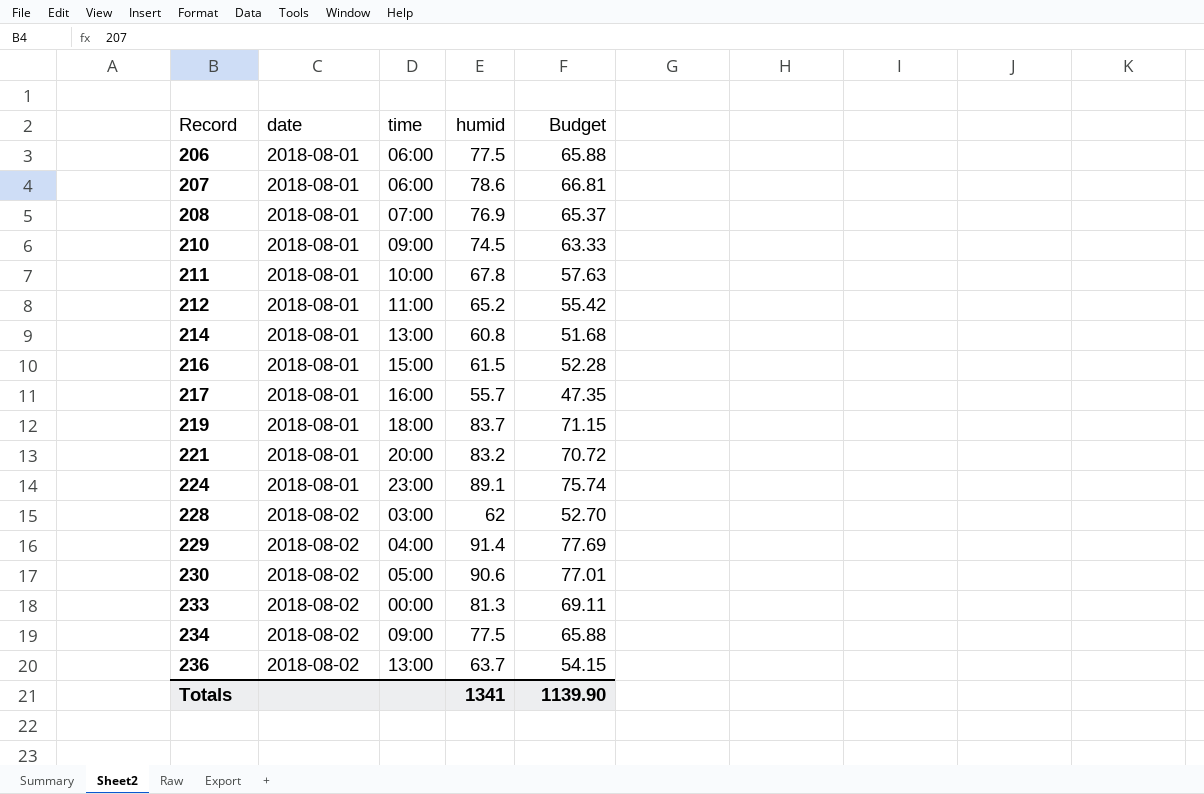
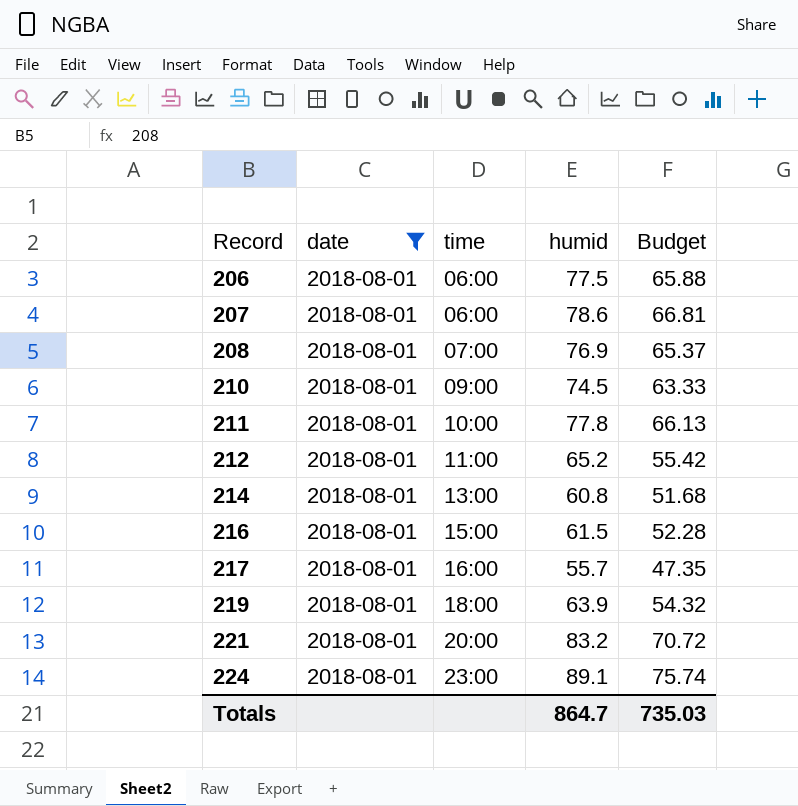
filter: none -> date = 2018-08-01
211 | humid: 67.8 -> 77.8
211 | Budget: 57.63 -> 66.13
219 | humid: 83.7 -> 63.9
219 | Budget: 71.15 -> 54.32
Totals | humid: 1341 -> 864.7
Totals | Budget: 1139.90 -> 735.03

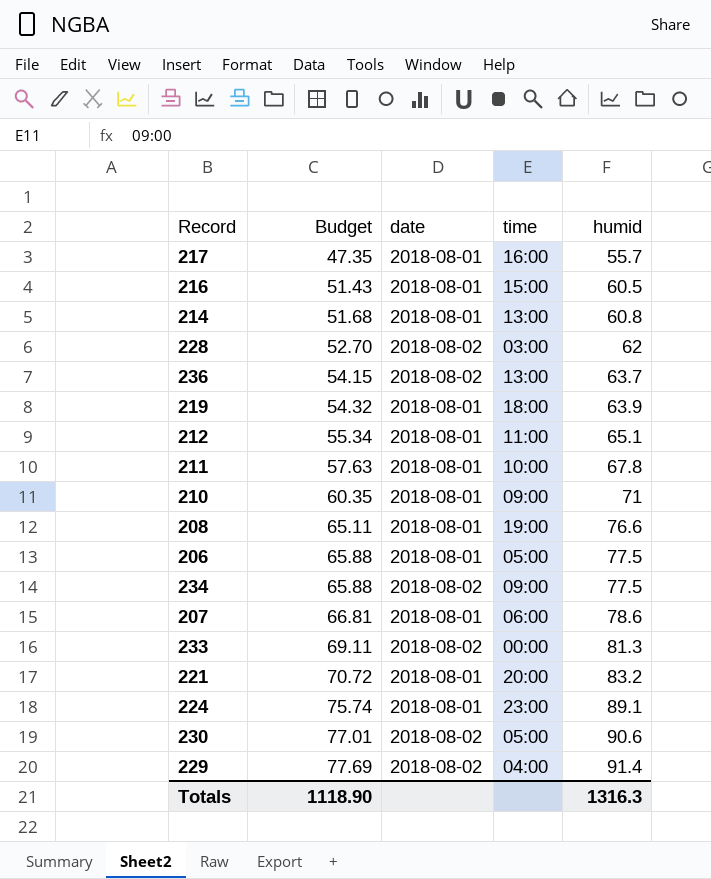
filter: date = 2018-08-01 -> none
row order: Record ascending -> Budget ascending
column Budget | position: 5 -> 2
216 | Budget: 52.28 -> 51.43
216 | humid: 61.5 -> 60.5
212 | Budget: 55.42 -> 55.34
212 | humid: 65.2 -> 65.1
211 | Budget: 66.13 -> 57.63
211 | humid: 77.8 -> 67.8
210 | Budget: 63.33 -> 60.35
210 | humid: 74.5 -> 71
208 | Budget: 65.37 -> 65.11
208 | time: 07:00 -> 19:00
208 | humid: 76.9 -> 76.6
206 | time: 06:00 -> 05:00
Totals | Budget: 735.03 -> 1118.90
Totals | humid: 864.7 -> 1316.3

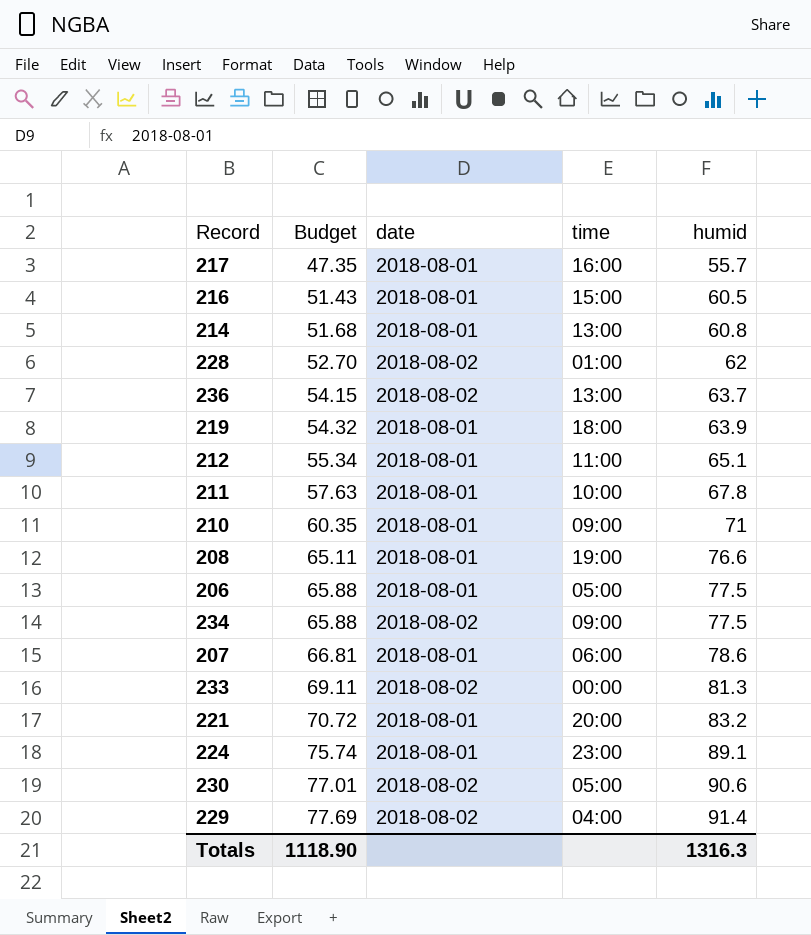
228 | time: 03:00 -> 01:00

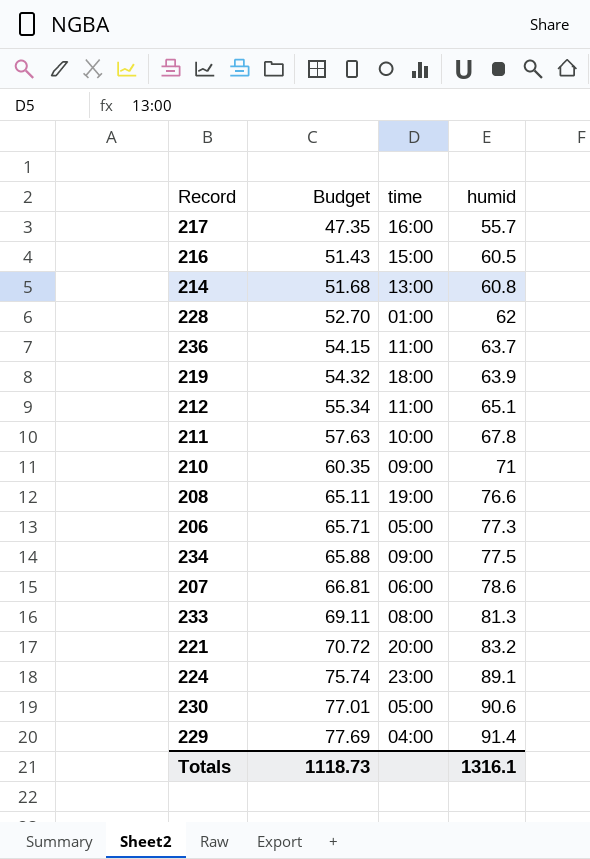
column date | position: 3 -> none
236 | time: 13:00 -> 11:00
206 | Budget: 65.88 -> 65.71
206 | humid: 77.5 -> 77.3
233 | time: 00:00 -> 08:00
Totals | Budget: 1118.90 -> 1118.73
Totals | humid: 1316.3 -> 1316.1

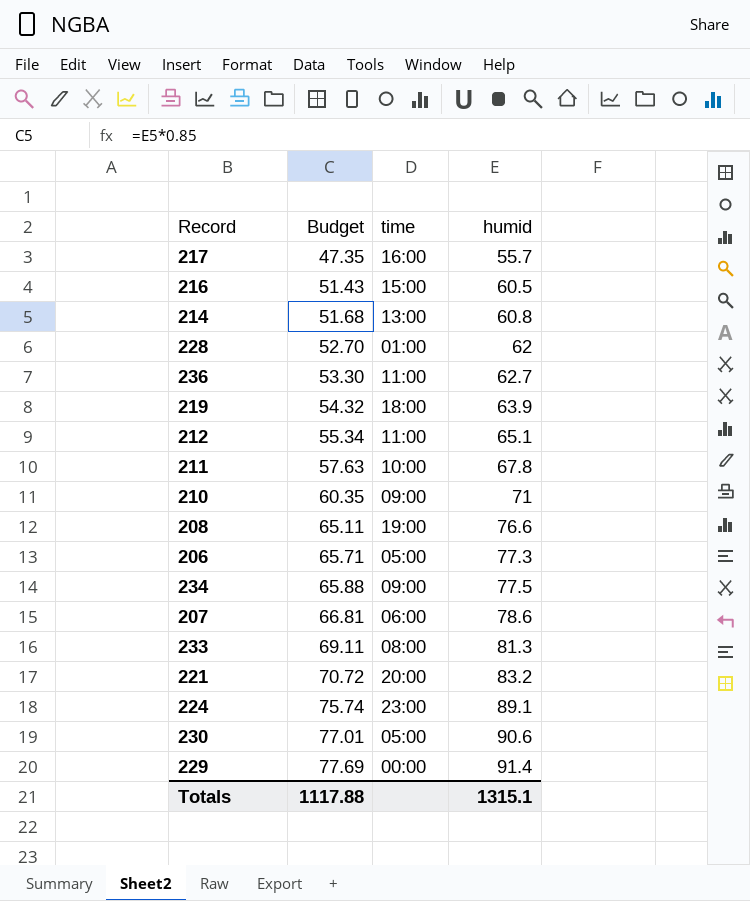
236 | Budget: 54.15 -> 53.30
236 | humid: 63.7 -> 62.7
229 | time: 04:00 -> 00:00
Totals | Budget: 1118.73 -> 1117.88
Totals | humid: 1316.1 -> 1315.1

